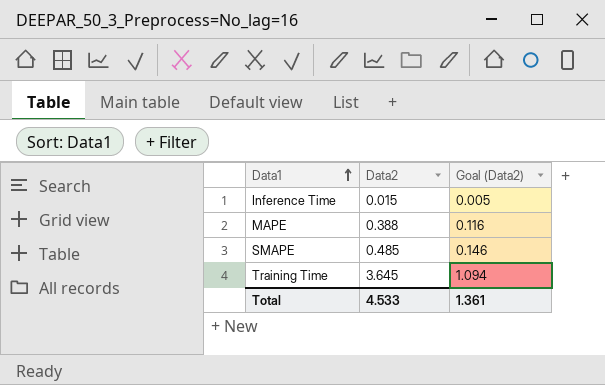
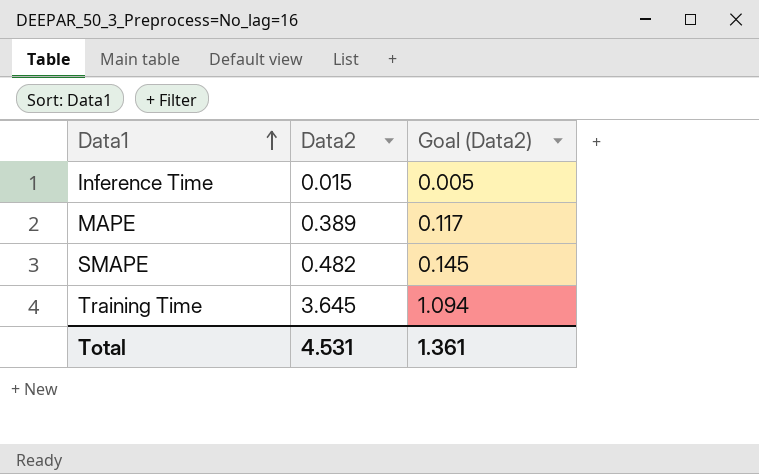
MAPE | Data2: 0.388 -> 0.389
MAPE | Goal (Data2): 0.116 -> 0.117
SMAPE | Data2: 0.485 -> 0.482
SMAPE | Goal (Data2): 0.146 -> 0.145
Total | Data2: 4.533 -> 4.531

